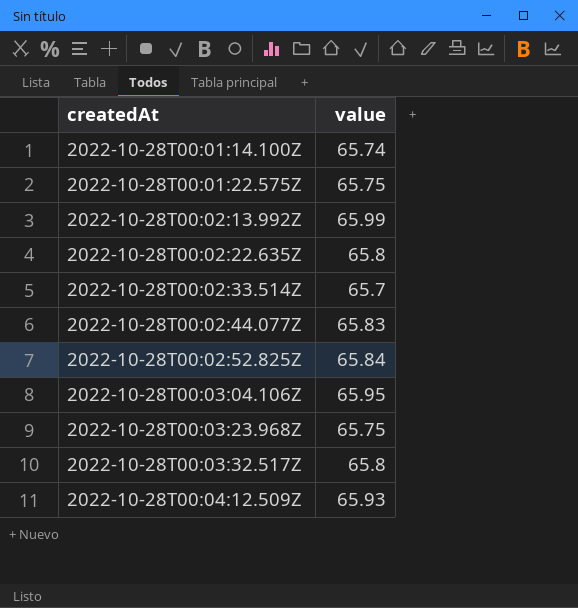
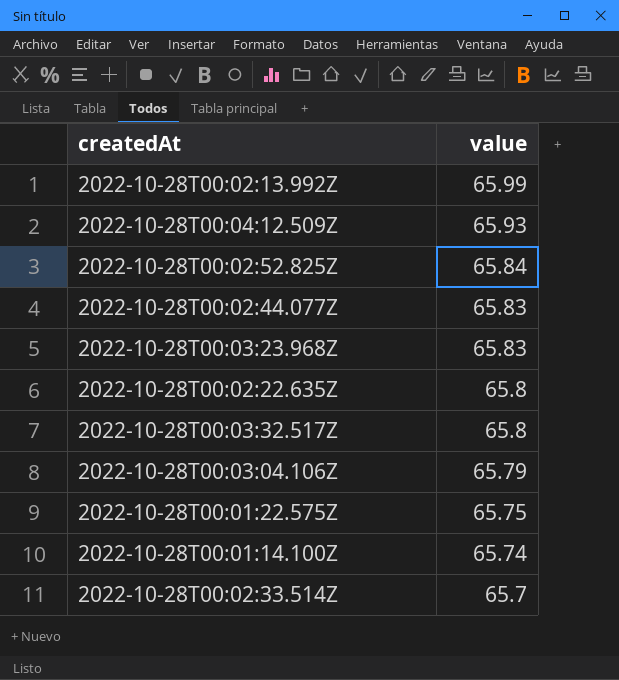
row order: createdAt ascending -> value descending
2022-10-28T00:03:23.968Z | value: 65.75 -> 65.83
2022-10-28T00:03:04.106Z | value: 65.95 -> 65.79

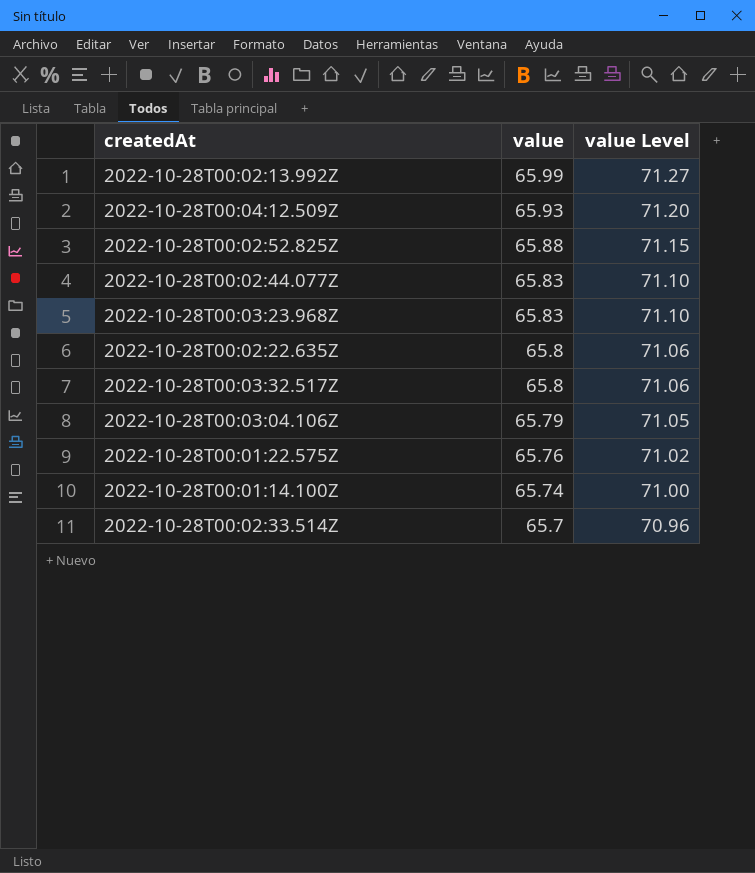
column value Level | formula: none -> [value] * 1.08
2022-10-28T00:02:52.825Z | value: 65.84 -> 65.88
2022-10-28T00:01:22.575Z | value: 65.75 -> 65.76

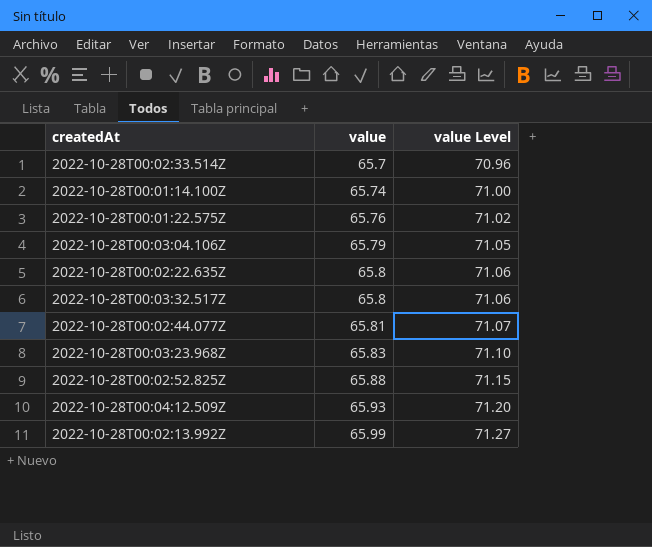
row order: value descending -> value ascending
2022-10-28T00:02:44.077Z | value: 65.83 -> 65.81
2022-10-28T00:02:44.077Z | value Level: 71.10 -> 71.07

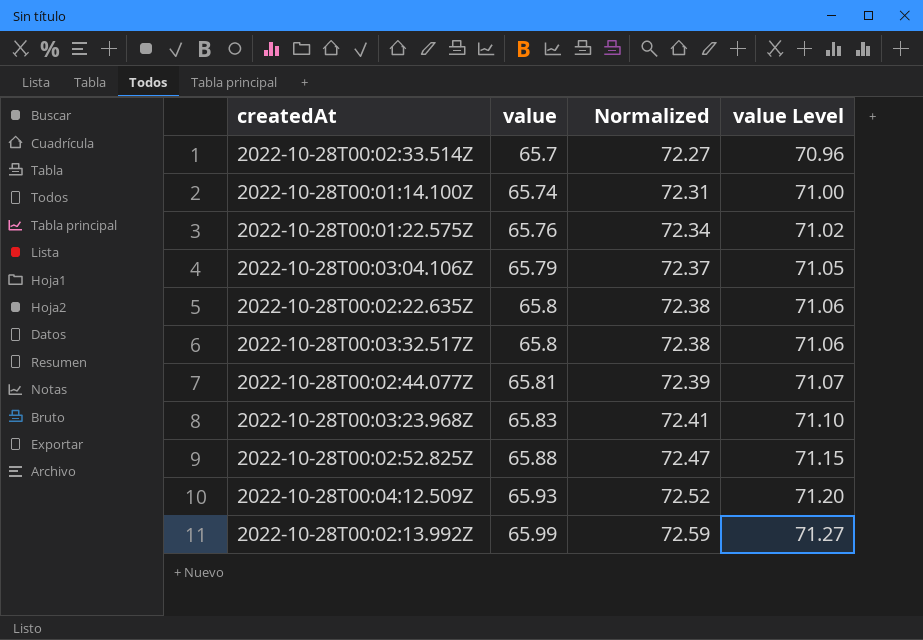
column Normalized | formula: none -> [value] * 1.1

